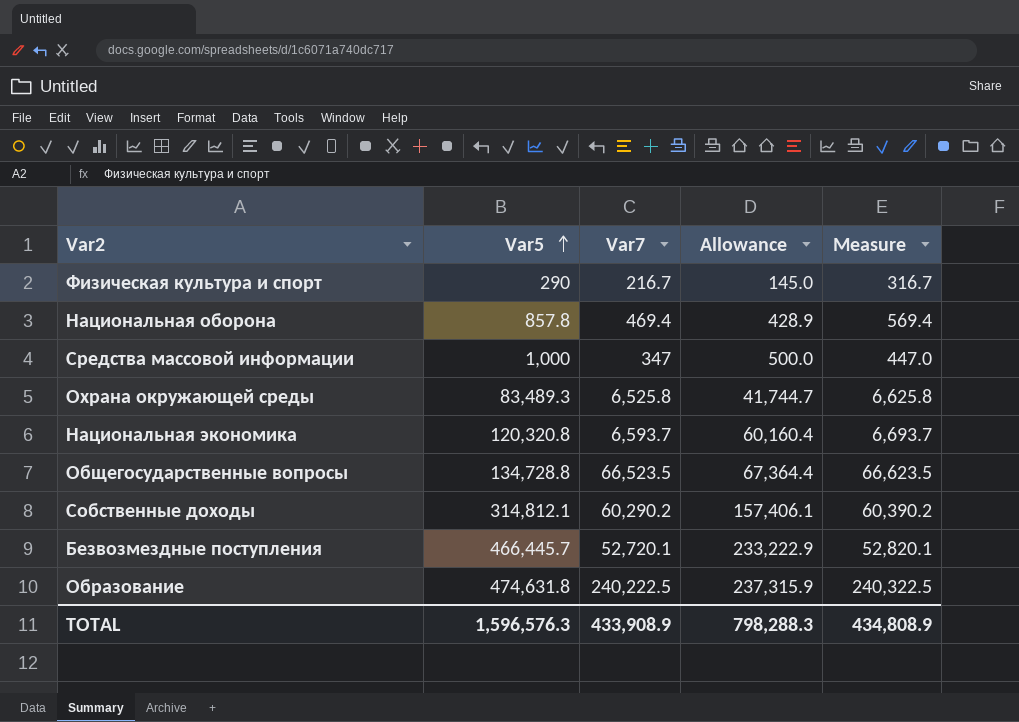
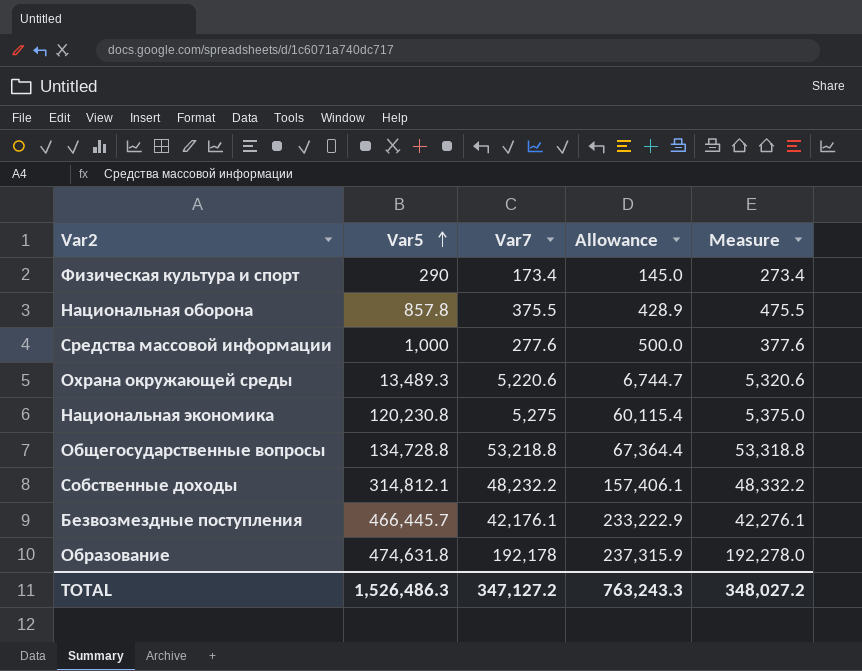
Физическая культура и спорт | Var7: 216.7 -> 173.4
Физическая культура и спорт | Measure: 316.7 -> 273.4
Национальная оборона | Var7: 469.4 -> 375.5
Национальная оборона | Measure: 569.4 -> 475.5
Средства массовой информации | Var7: 347 -> 277.6
Средства массовой информации | Measure: 447.0 -> 377.6
Охрана окружающей среды | Var5: 83,489.3 -> 13,489.3
Охрана окружающей среды | Var7: 6,525.8 -> 5,220.6
Охрана окружающей среды | Allowance: 41,744.7 -> 6,744.7
Охрана окружающей среды | Measure: 6,625.8 -> 5,320.6
Национальная экономика | Var5: 120,320.8 -> 120,230.8
Национальная экономика | Var7: 6,593.7 -> 5,275
Национальная экономика | Allowance: 60,160.4 -> 60,115.4
Национальная экономика | Measure: 6,693.7 -> 5,375.0
Общегосударственные вопросы | Var7: 66,523.5 -> 53,218.8
Общегосударственные вопросы | Measure: 66,623.5 -> 53,318.8
Собственные доходы | Var7: 60,290.2 -> 48,232.2
Собственные доходы | Measure: 60,390.2 -> 48,332.2
Безвозмездные поступления | Var7: 52,720.1 -> 42,176.1
Безвозмездные поступления | Measure: 52,820.1 -> 42,276.1
Образование | Var7: 240,222.5 -> 192,178
Образование | Measure: 240,322.5 -> 192,278.0
TOTAL | Var5: 1,596,576.3 -> 1,526,486.3
TOTAL | Var7: 433,908.9 -> 347,127.2
TOTAL | Allowance: 798,288.3 -> 763,243.3
TOTAL | Measure: 434,808.9 -> 348,027.2

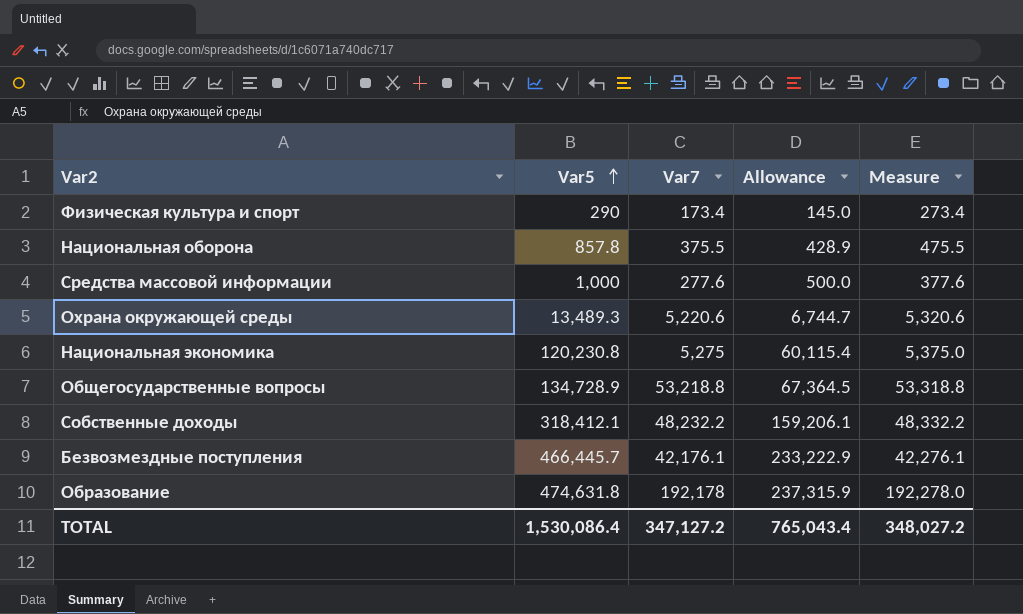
Общегосударственные вопросы | Var5: 134,728.8 -> 134,728.9
Общегосударственные вопросы | Allowance: 67,364.4 -> 67,364.5
Собственные доходы | Var5: 314,812.1 -> 318,412.1
Собственные доходы | Allowance: 157,406.1 -> 159,206.1
TOTAL | Var5: 1,526,486.3 -> 1,530,086.4
TOTAL | Allowance: 763,243.3 -> 765,043.4

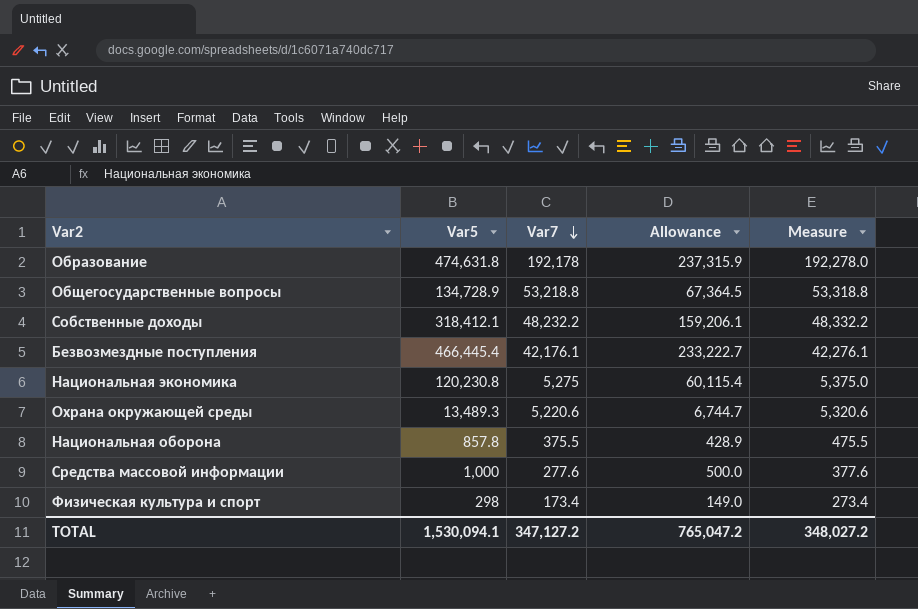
row order: Var5 ascending -> Var7 descending
Безвозмездные поступления | Var5: 466,445.7 -> 466,445.4
Безвозмездные поступления | Allowance: 233,222.9 -> 233,222.7
Физическая культура и спорт | Var5: 290 -> 298
Физическая культура и спорт | Allowance: 145.0 -> 149.0
TOTAL | Var5: 1,530,086.4 -> 1,530,094.1
TOTAL | Allowance: 765,043.4 -> 765,047.2

